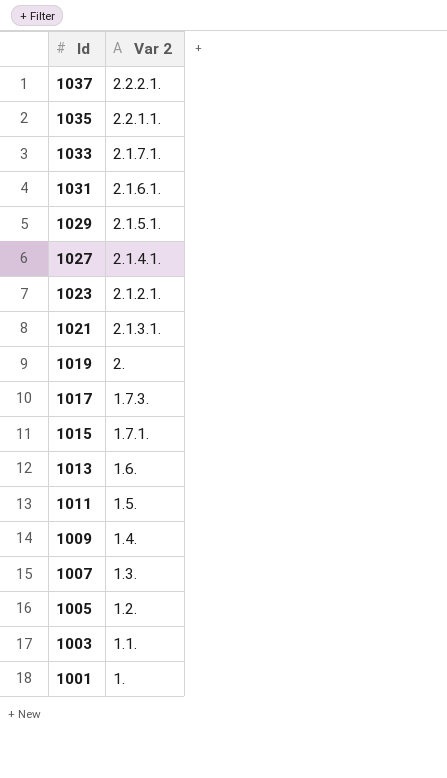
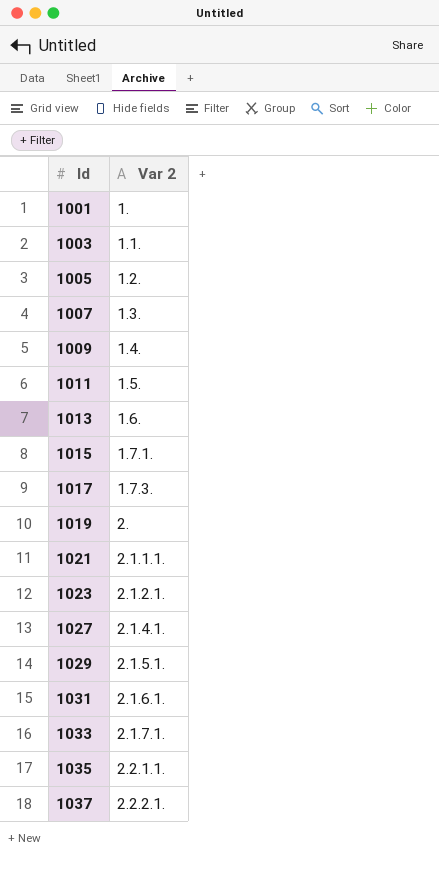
row order: Id descending -> Id ascending
1021 | Var 2: 2.1.3.1. -> 2.1.1.1.

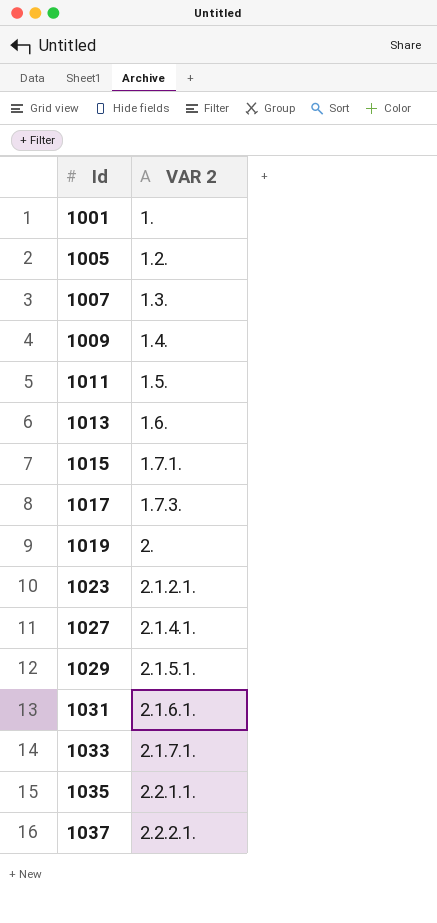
column name: Var 2 -> VAR 2
row 1003: 1.1. -> none
row 1021: 2.1.1.1. -> none

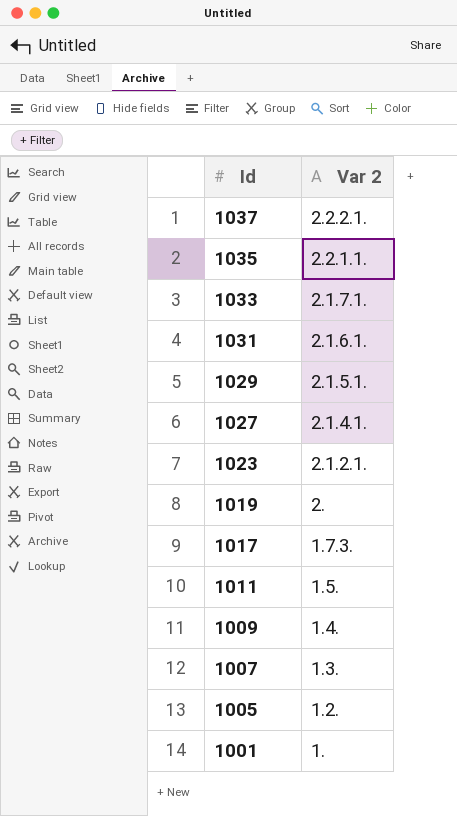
row order: Id ascending -> Id descending
column name: VAR 2 -> Var 2
row 1013: 1.6. -> none
row 1015: 1.7.1. -> none

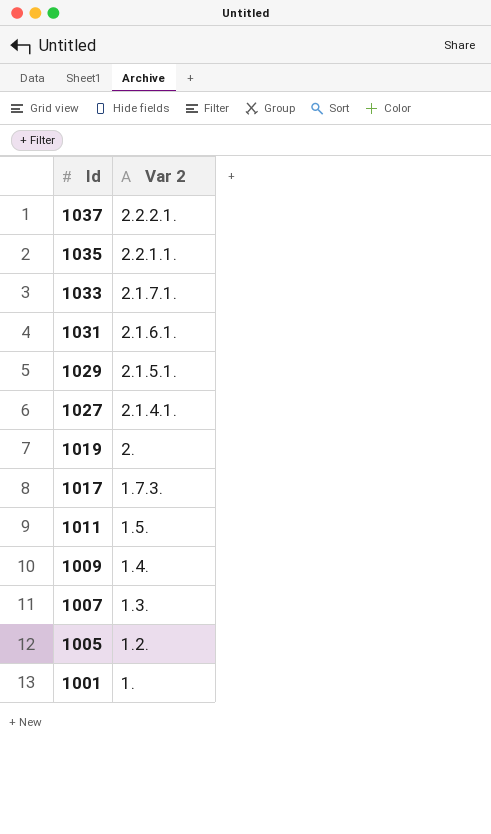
row 1023: 2.1.2.1. -> none

